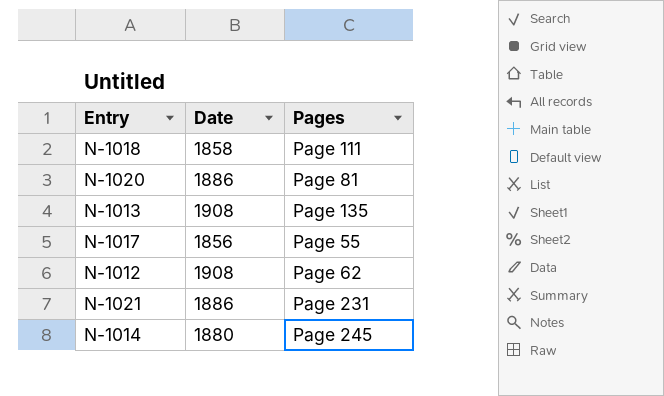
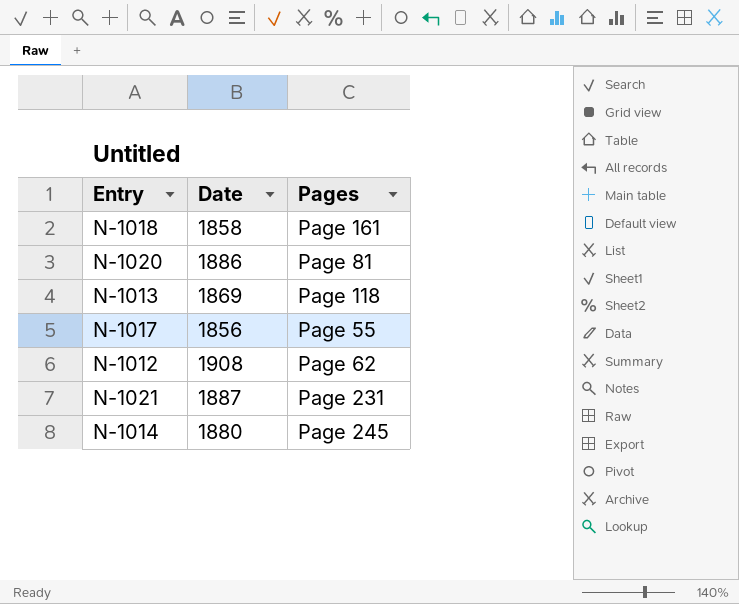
N-1018 | Pages: Page 111 -> Page 161
N-1013 | Date: 1908 -> 1869
N-1013 | Pages: Page 135 -> Page 118
N-1021 | Date: 1886 -> 1887

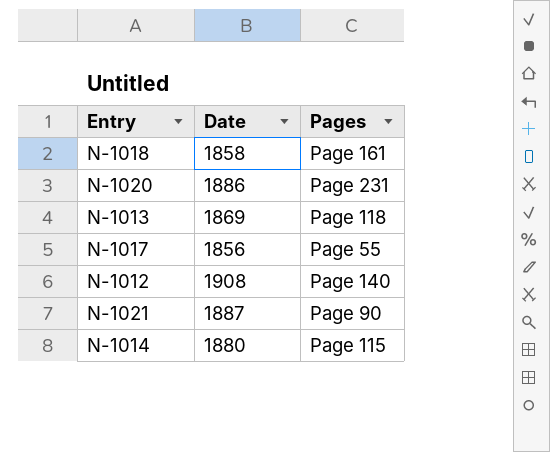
N-1020 | Pages: Page 81 -> Page 231
N-1012 | Pages: Page 62 -> Page 140
N-1021 | Pages: Page 231 -> Page 90
N-1014 | Pages: Page 245 -> Page 115

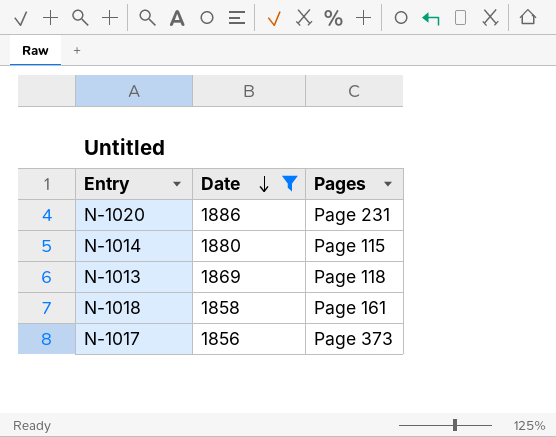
filter: none -> Date <= 1886
row order: none -> Date descending
N-1017 | Pages: Page 55 -> Page 373

